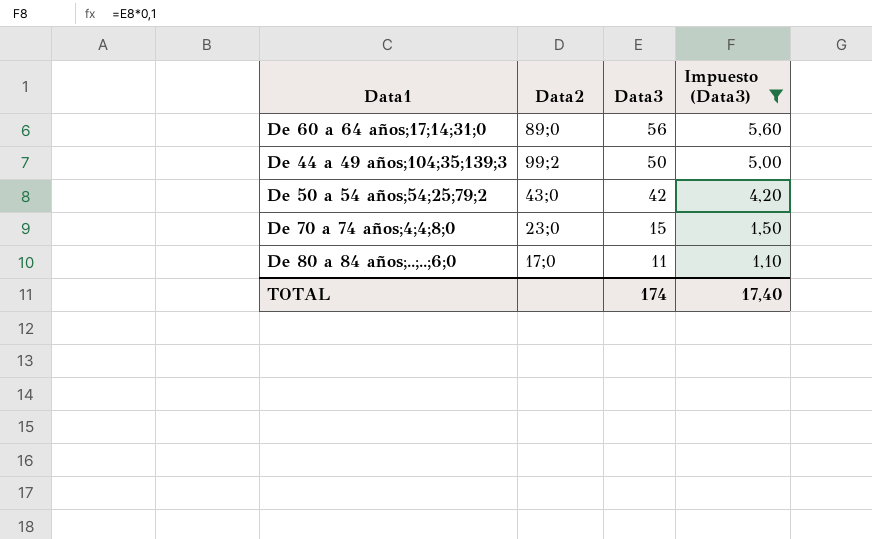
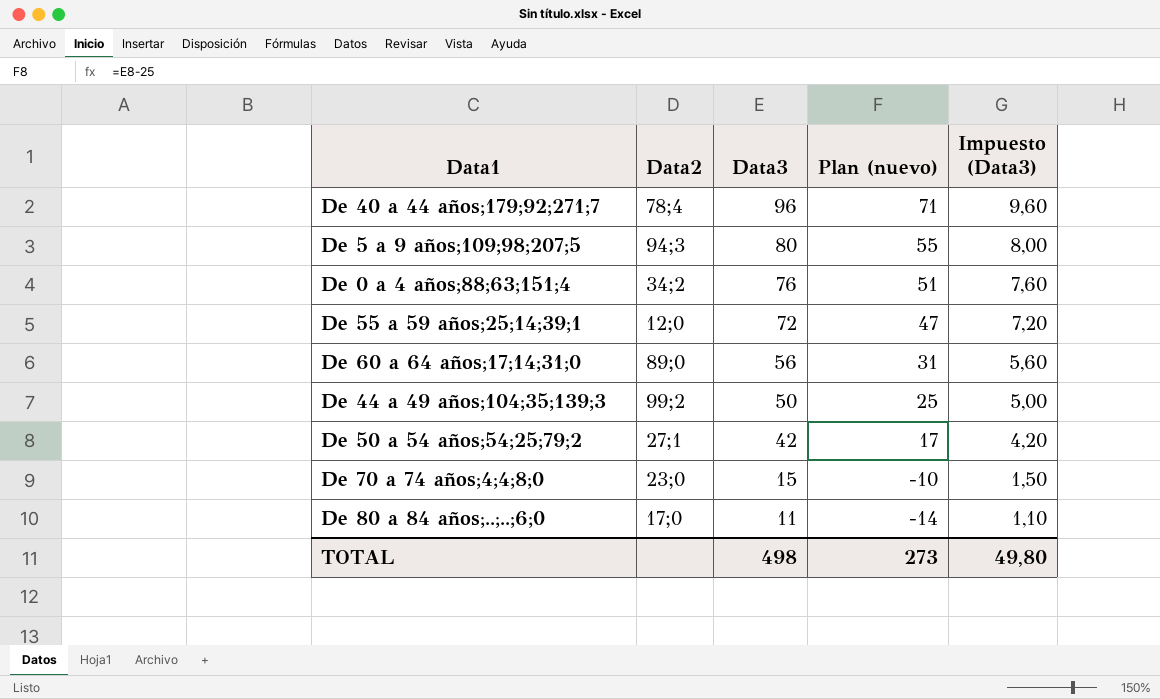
filter: Impuesto (Data3) <= 5,60 -> none
column Plan (nuevo) | formula: none -> [Data3] - 25
De 50 a 54 años;54;25;79;2 | Data2: 43;0 -> 27;1
TOTAL | Data3: 174 -> 498
TOTAL | Impuesto (Data3): 17,40 -> 49,80

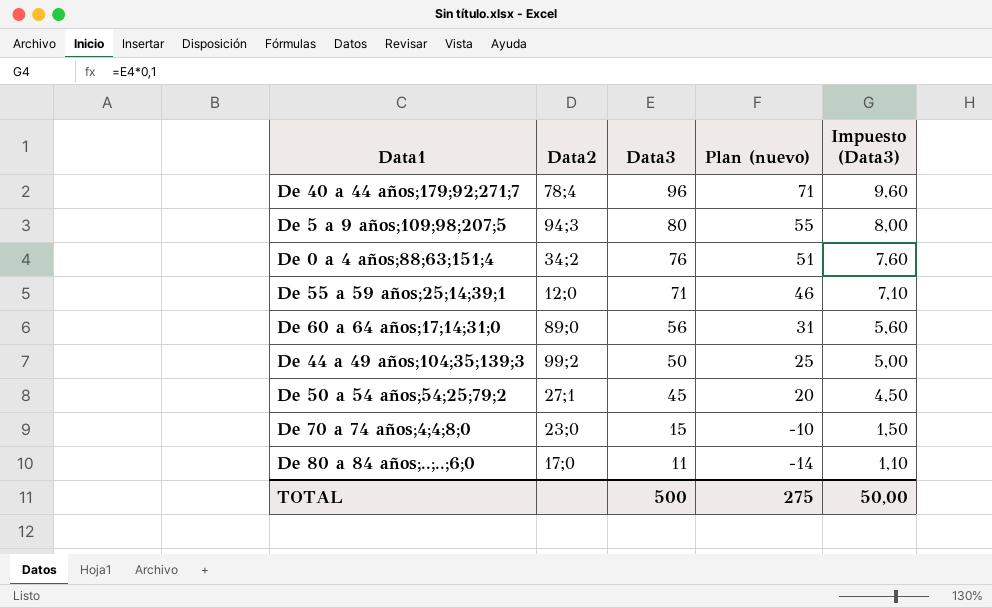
De 55 a 59 años;25;14;39;1 | Data3: 72 -> 71
De 55 a 59 años;25;14;39;1 | Plan (nuevo): 47 -> 46
De 55 a 59 años;25;14;39;1 | Impuesto (Data3): 7,20 -> 7,10
De 50 a 54 años;54;25;79;2 | Data3: 42 -> 45
De 50 a 54 años;54;25;79;2 | Plan (nuevo): 17 -> 20
De 50 a 54 años;54;25;79;2 | Impuesto (Data3): 4,20 -> 4,50
TOTAL | Data3: 498 -> 500
TOTAL | Plan (nuevo): 273 -> 275
TOTAL | Impuesto (Data3): 49,80 -> 50,00

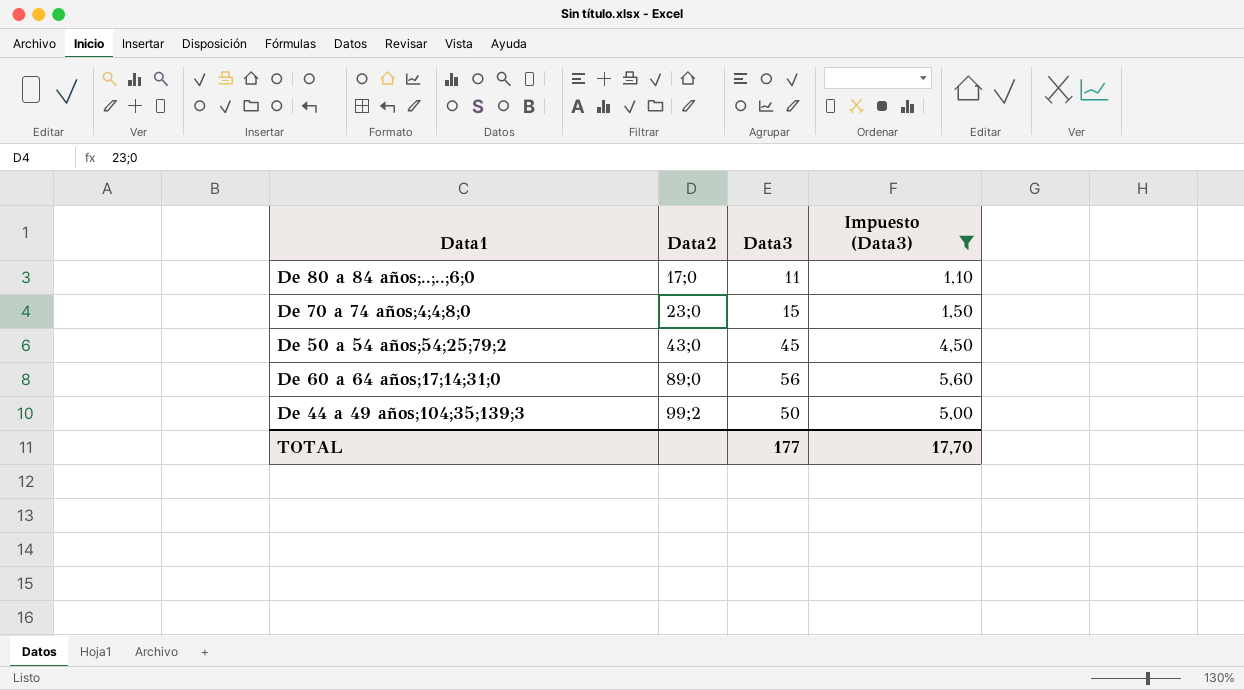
filter: none -> Impuesto (Data3) <= 5,60
row order: Data3 descending -> Data2 ascending
column Plan (nuevo) | formula: [Data3] - 25 -> none
De 50 a 54 años;54;25;79;2 | Data2: 27;1 -> 43;0
TOTAL | Data3: 500 -> 177
TOTAL | Impuesto (Data3): 50,00 -> 17,70

